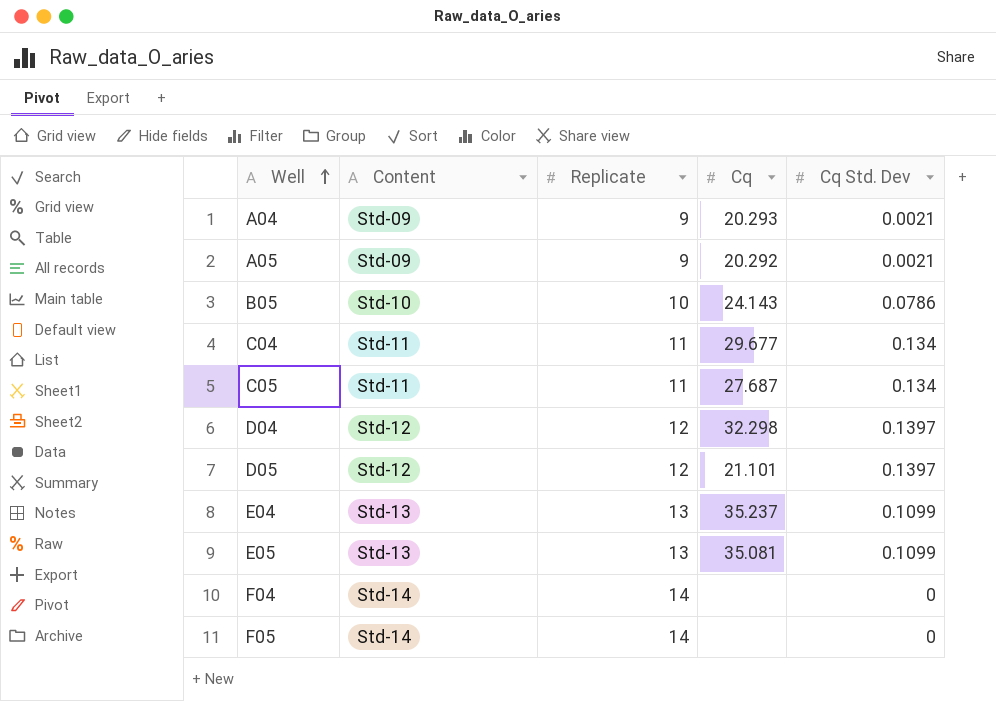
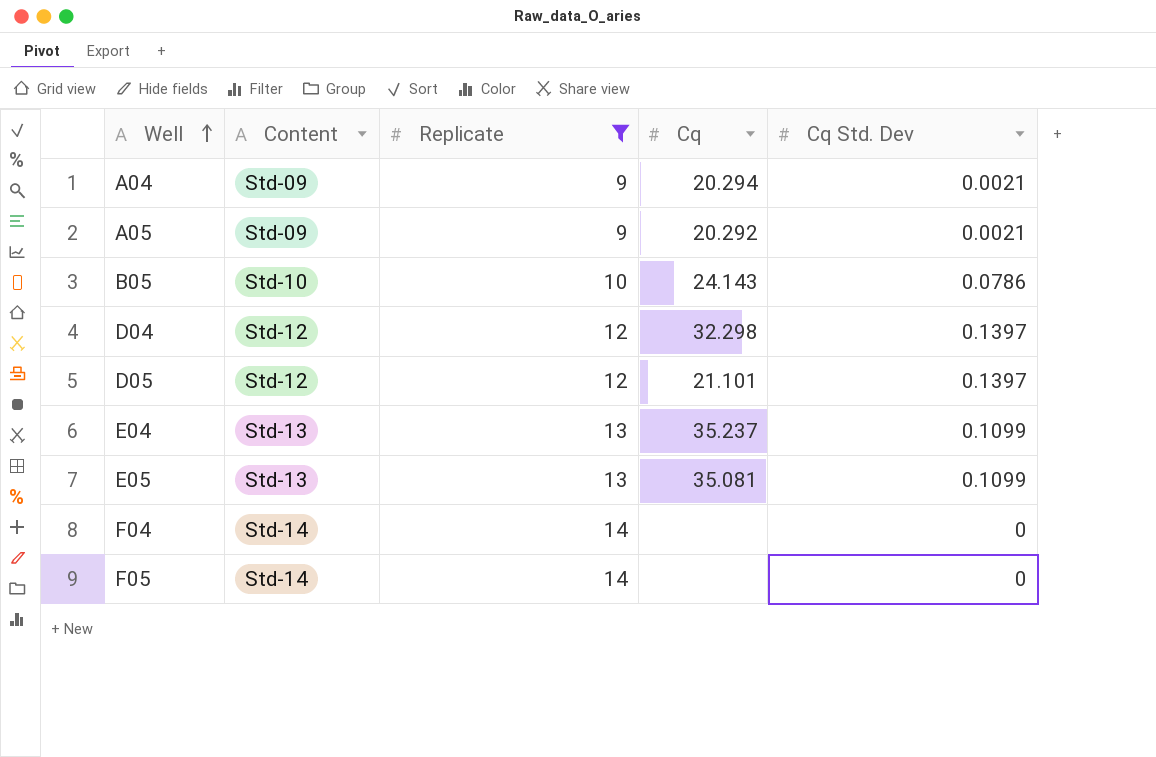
filter: none -> Replicate != 11
A04 | Cq: 20.293 -> 20.294

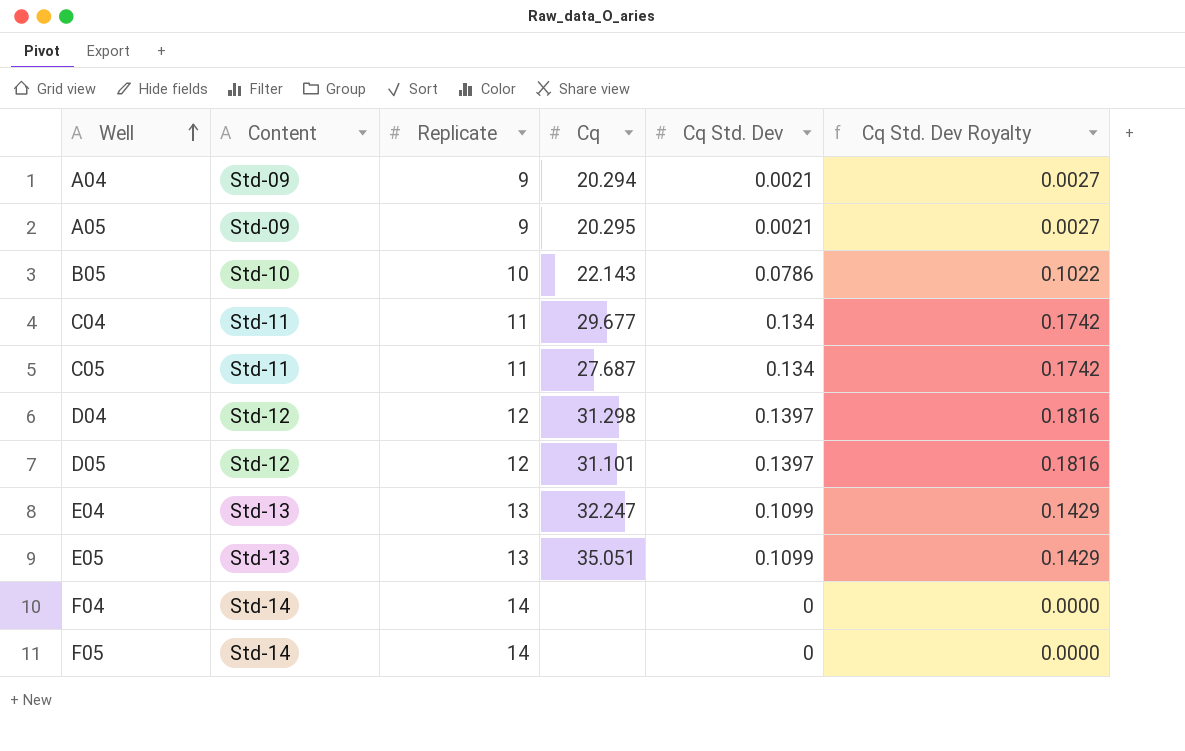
filter: Replicate != 11 -> none
column Cq Std. Dev Royalty | formula: none -> [Cq Std. Dev] * 1.3
A05 | Cq: 20.292 -> 20.295
B05 | Cq: 24.143 -> 22.143
D04 | Cq: 32.298 -> 31.298
D05 | Cq: 21.101 -> 31.101
E04 | Cq: 35.237 -> 32.247
E05 | Cq: 35.081 -> 35.051

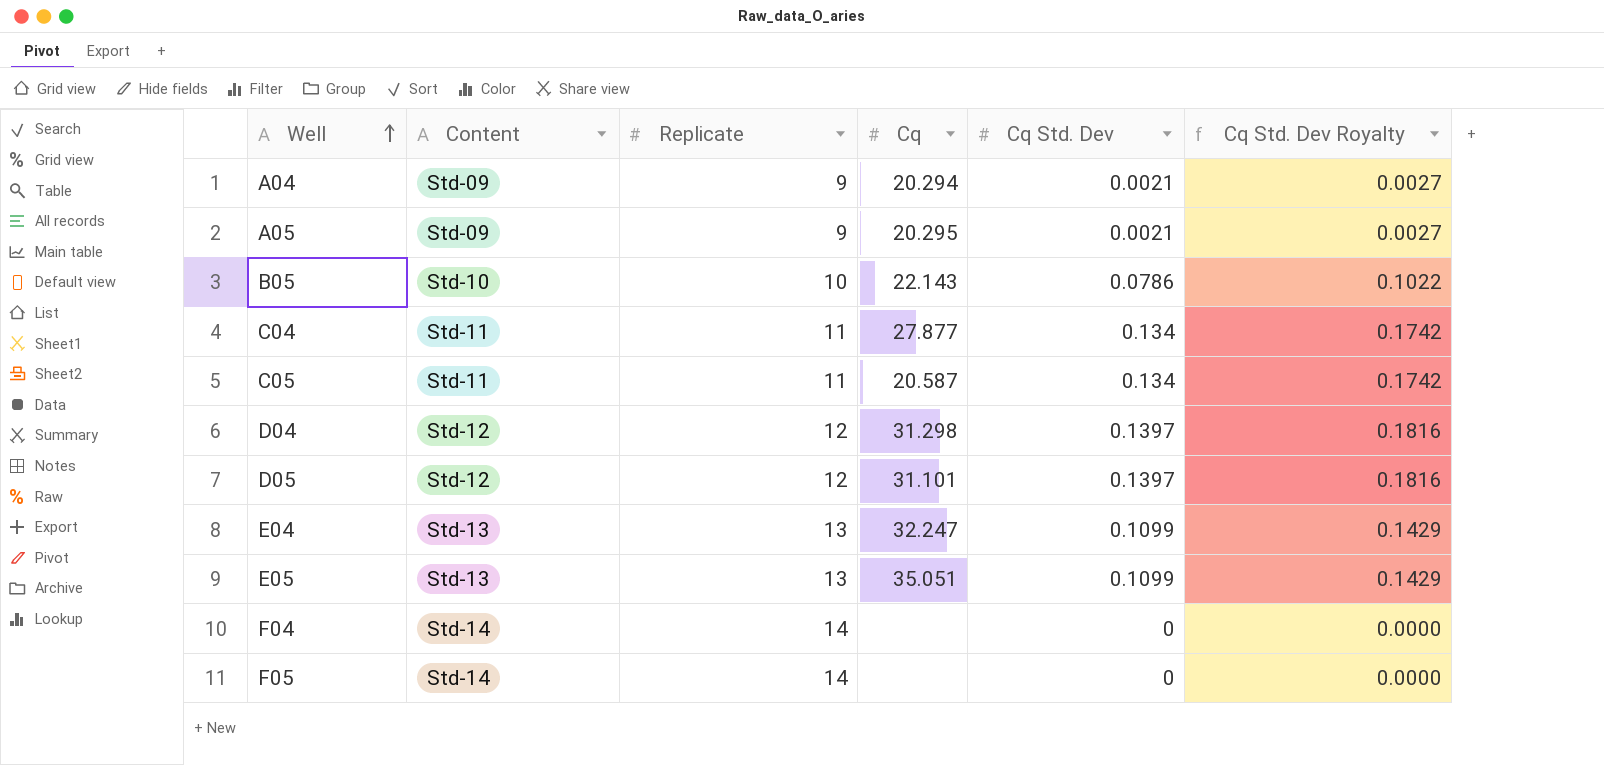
C04 | Cq: 29.677 -> 27.877
C05 | Cq: 27.687 -> 20.587

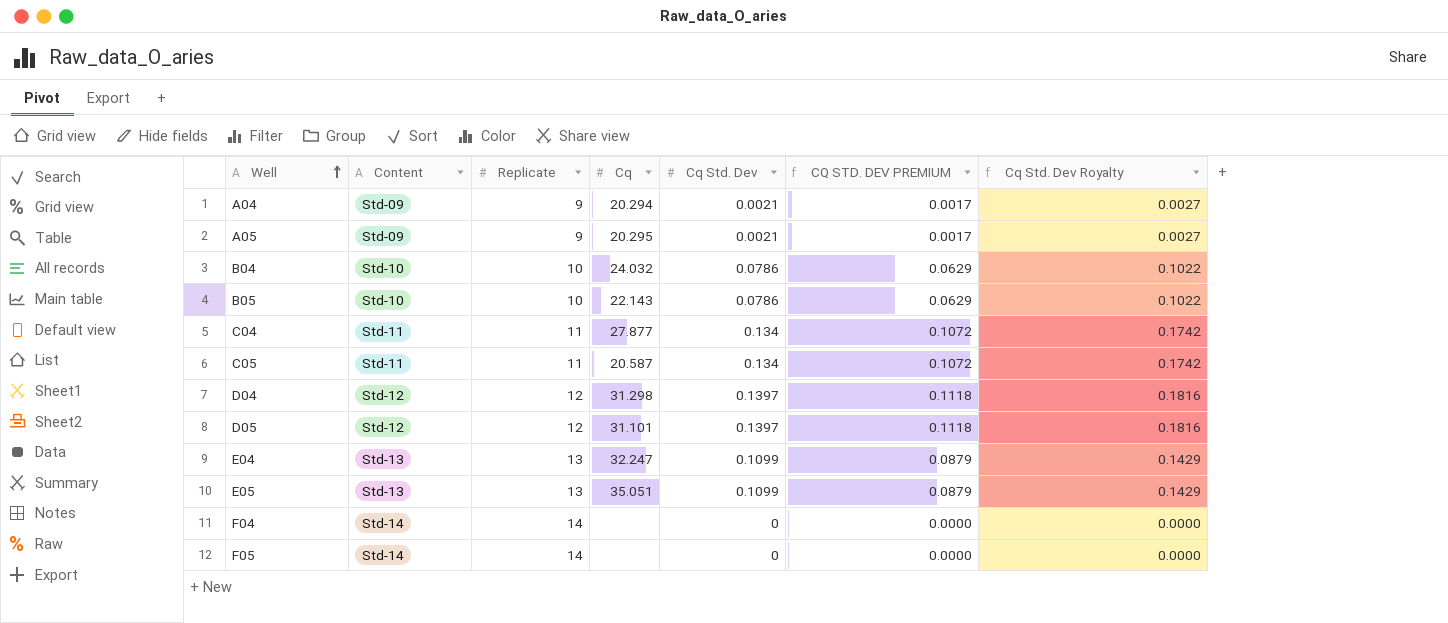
column CQ STD. DEV PREMIUM | formula: none -> [Cq Std. Dev] * 0.8
row B04: none -> Std-10 | 10 | 24.032 | 0.0786 | 0.0629 | 0.1022

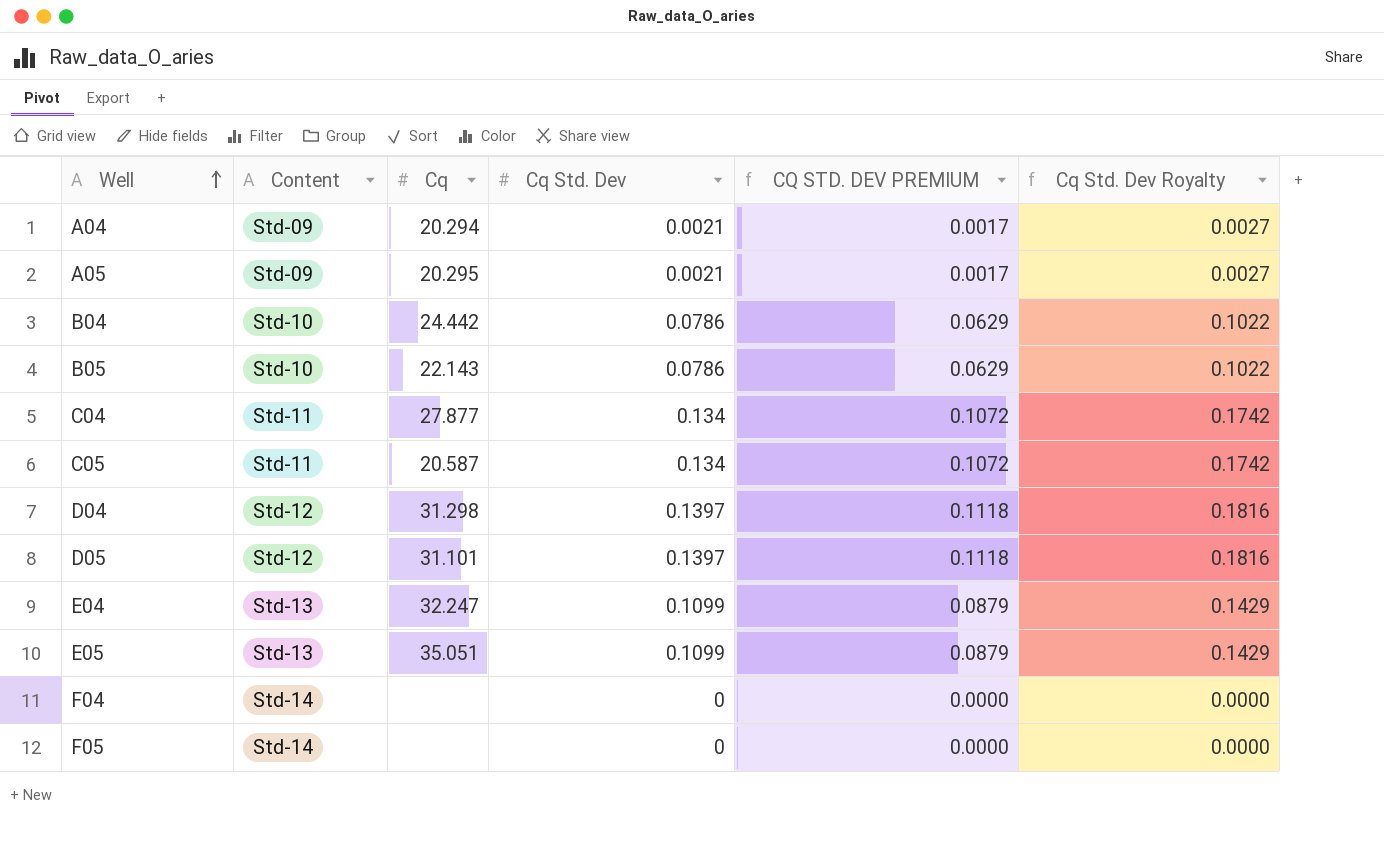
column Replicate | position: 3 -> none
B04 | Cq: 24.032 -> 24.442

